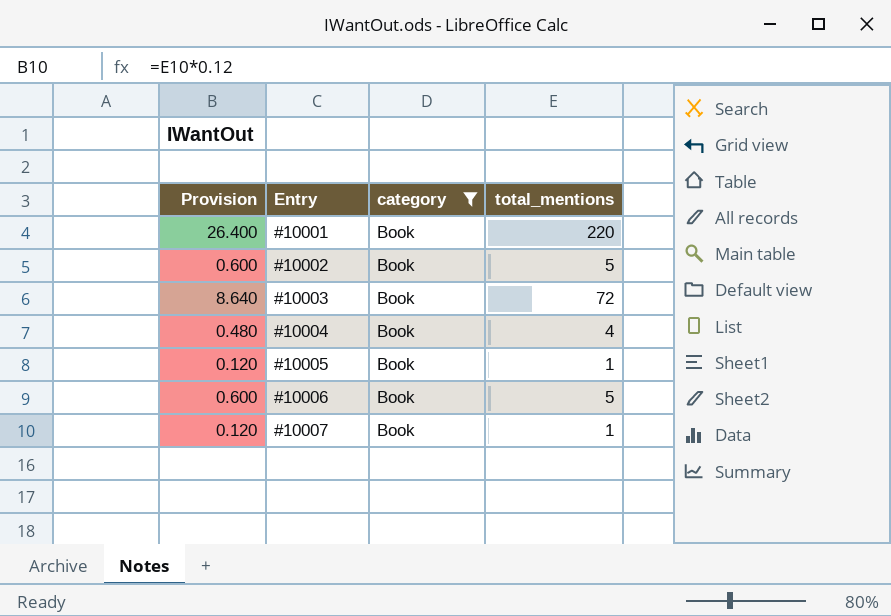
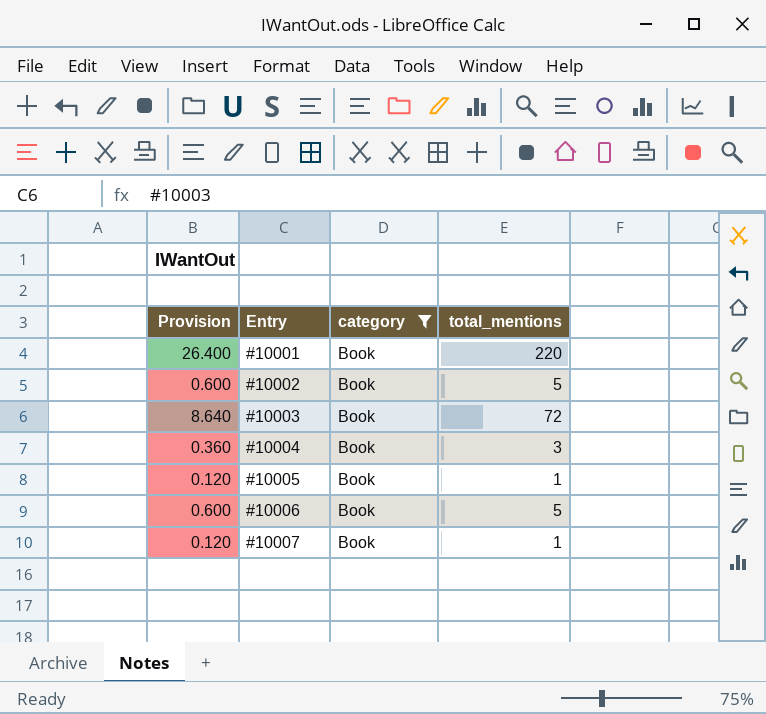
#10004 | Provision: 0.480 -> 0.360
#10004 | total_mentions: 4 -> 3

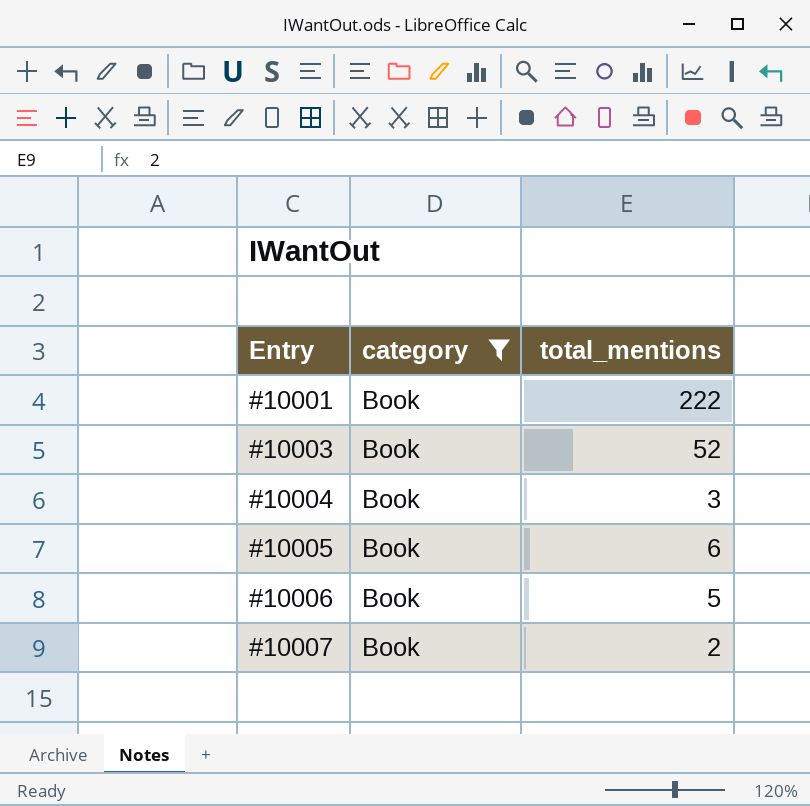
column Provision | formula: [total_mentions] * 0.12 -> none
row #10002: 0.600 | Book | 5 -> none
#10001 | total_mentions: 220 -> 222
#10003 | total_mentions: 72 -> 52
#10005 | total_mentions: 1 -> 6
#10007 | total_mentions: 1 -> 2

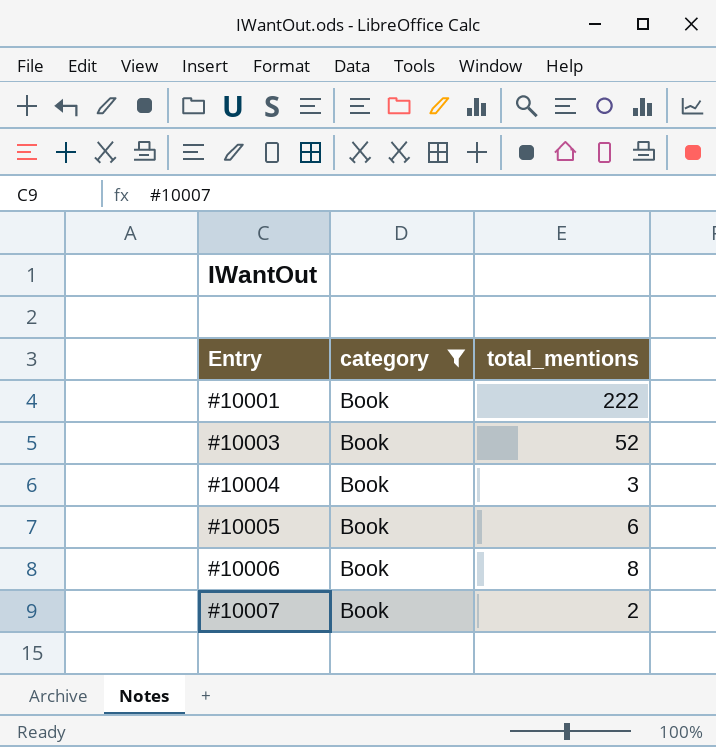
#10006 | total_mentions: 5 -> 8

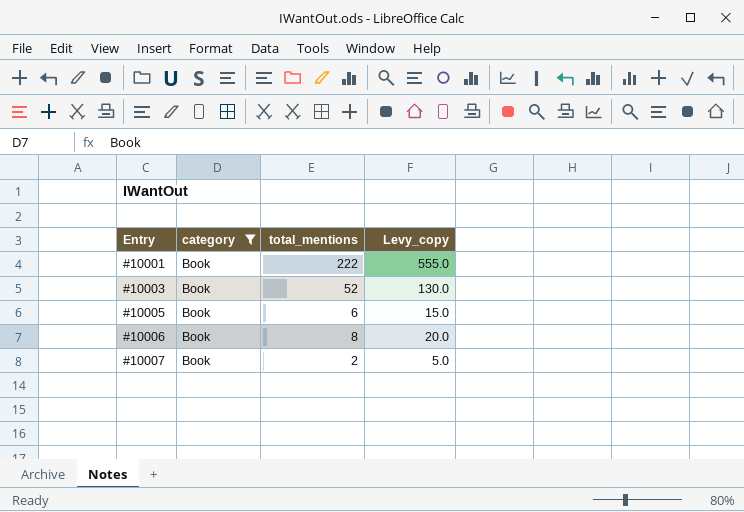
column Levy_copy | formula: none -> [total_mentions] * 2.5
row #10004: Book | 3 -> none

